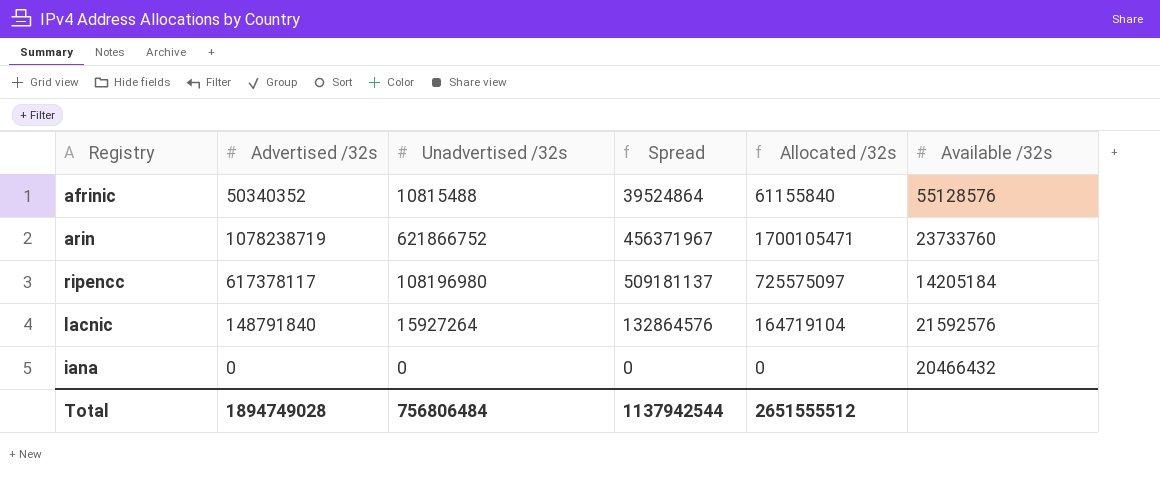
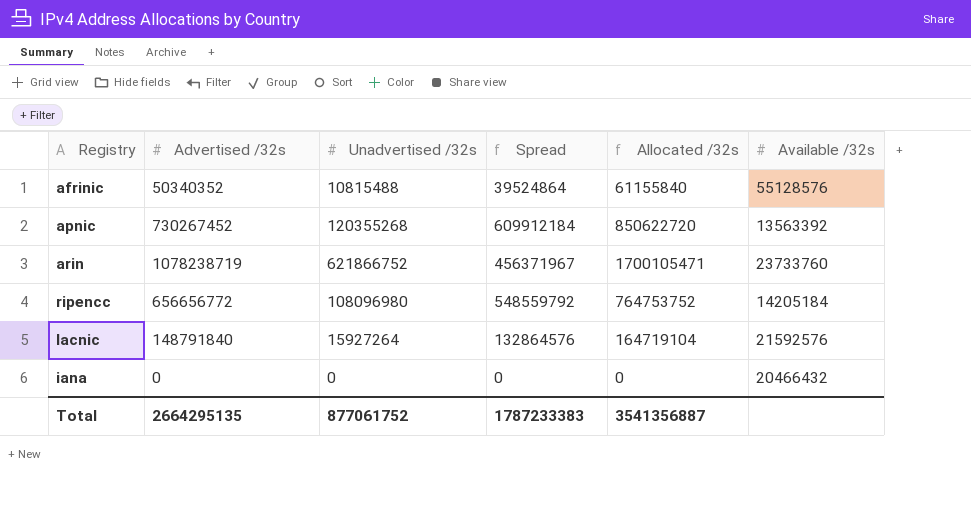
row apnic: none -> 730267452 | 120355268 | 609912184 | 850622720 | 13563392
ripencc | Advertised /32s: 617378117 -> 656656772
ripencc | Unadvertised /32s: 108196980 -> 108096980
ripencc | Spread: 509181137 -> 548559792
ripencc | Allocated /32s: 725575097 -> 764753752
Total | Advertised /32s: 1894749028 -> 2664295135
Total | Unadvertised /32s: 756806484 -> 877061752
Total | Spread: 1137942544 -> 1787233383
Total | Allocated /32s: 2651555512 -> 3541356887

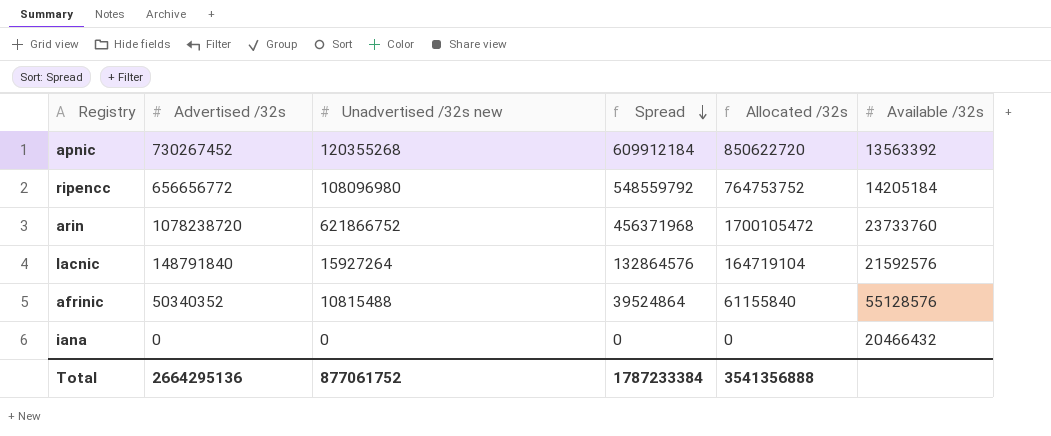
row order: none -> Spread descending
column name: Unadvertised /32s -> Unadvertised /32s new
arin | Advertised /32s: 1078238719 -> 1078238720
arin | Spread: 456371967 -> 456371968
arin | Allocated /32s: 1700105471 -> 1700105472
Total | Advertised /32s: 2664295135 -> 2664295136
Total | Spread: 1787233383 -> 1787233384
Total | Allocated /32s: 3541356887 -> 3541356888

